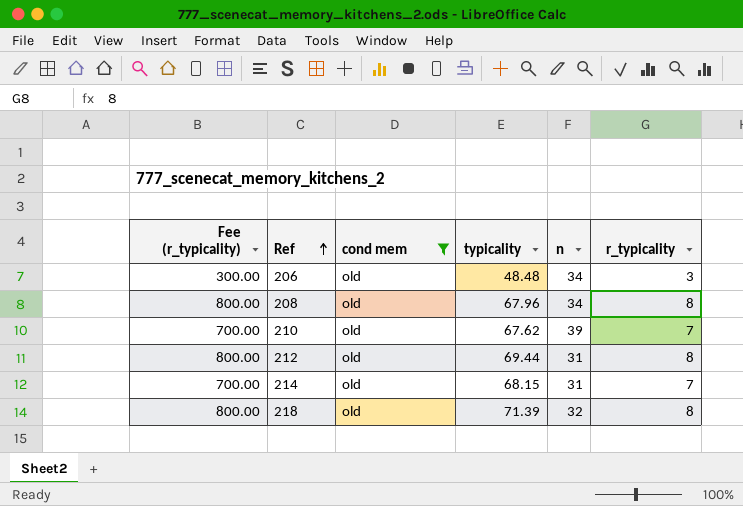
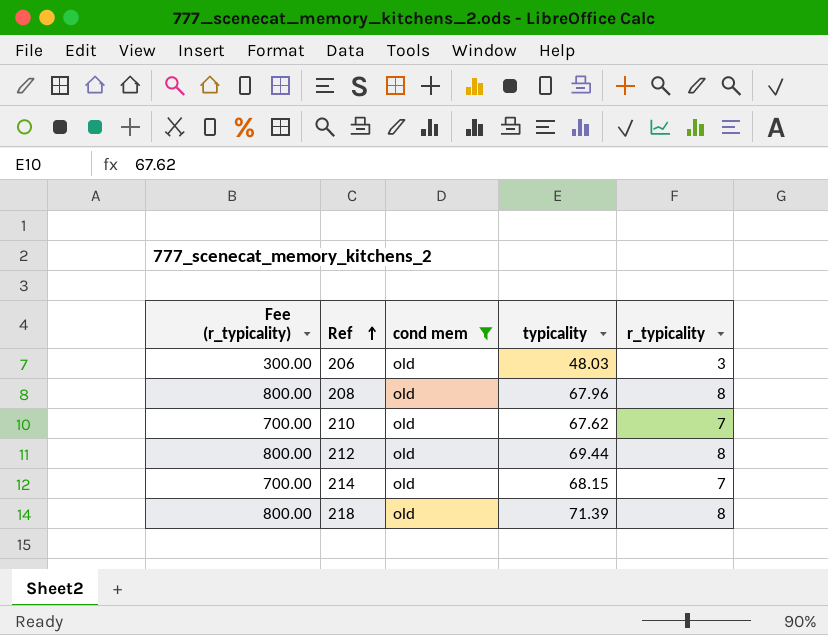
column n | position: 5 -> none
206 | typicality: 48.48 -> 48.03

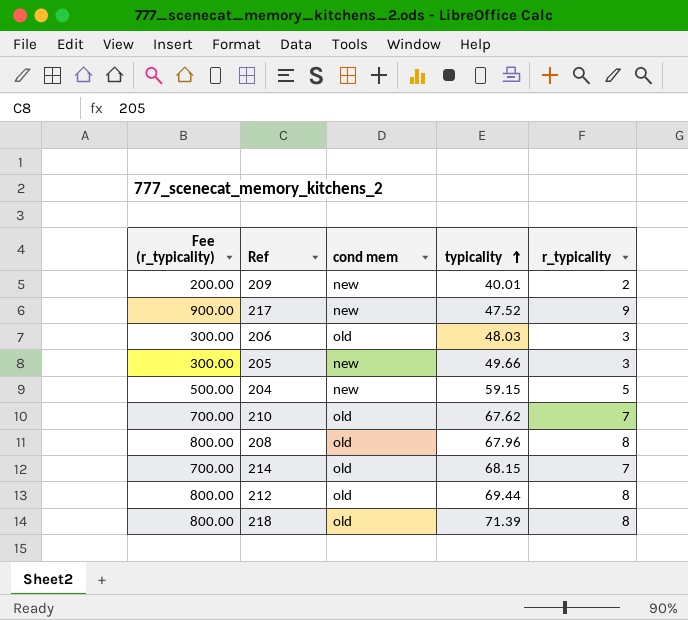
filter: cond mem = old -> none
row order: Ref ascending -> typicality ascending

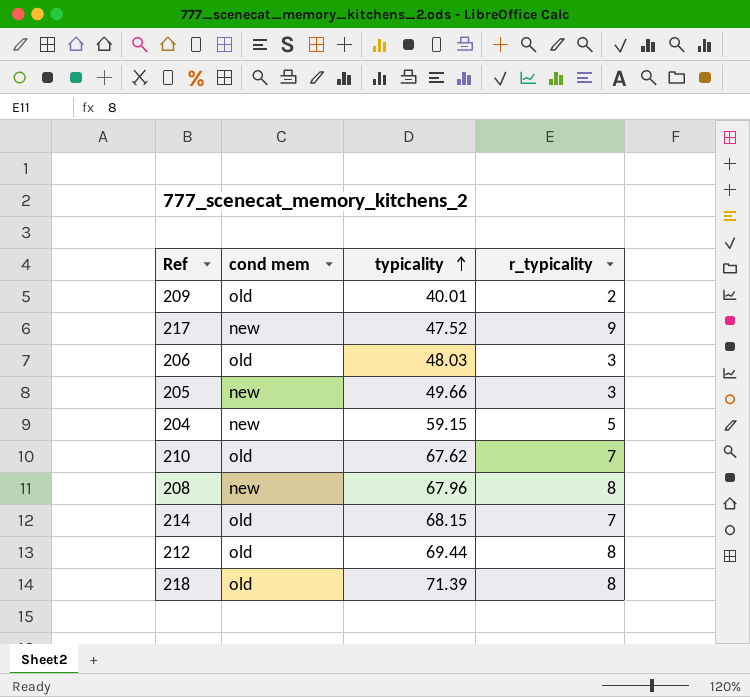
column Fee (r_typicality) | formula: [r_typicality] * 100 -> none
209 | cond mem: new -> old
208 | cond mem: old -> new

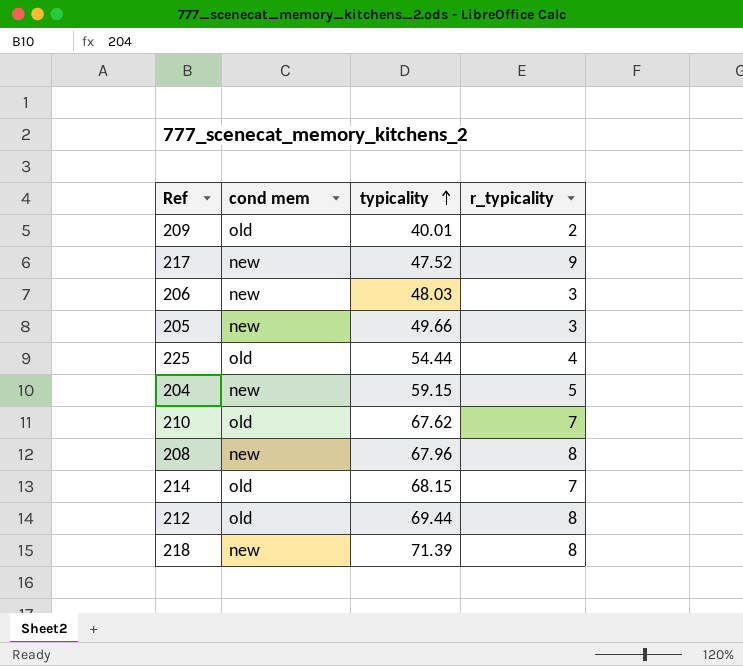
206 | cond mem: old -> new
row 225: none -> old | 54.44 | 4
218 | cond mem: old -> new

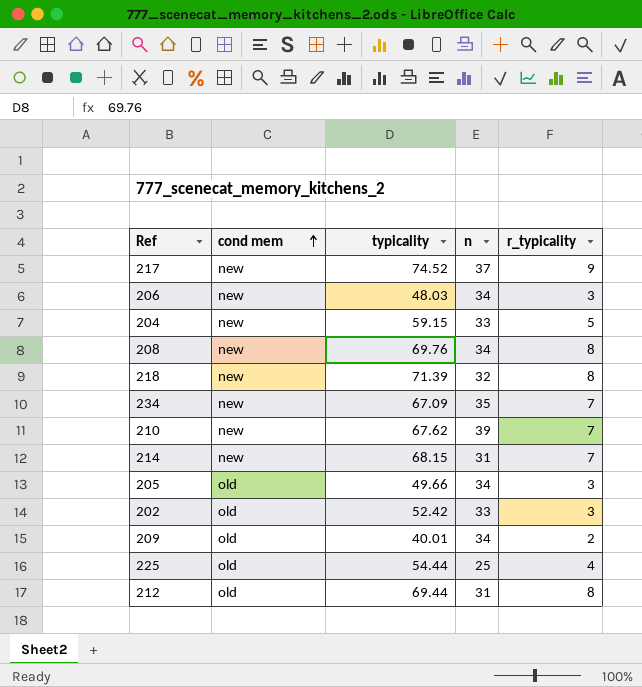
row order: typicality ascending -> cond mem ascending
column n | position: none -> 4
217 | typicality: 47.52 -> 74.52
208 | typicality: 67.96 -> 69.76
row 234: none -> new | 67.09 | 35 | 7
210 | cond mem: old -> new
214 | cond mem: old -> new
205 | cond mem: new -> old
row 202: none -> old | 52.42 | 33 | 3

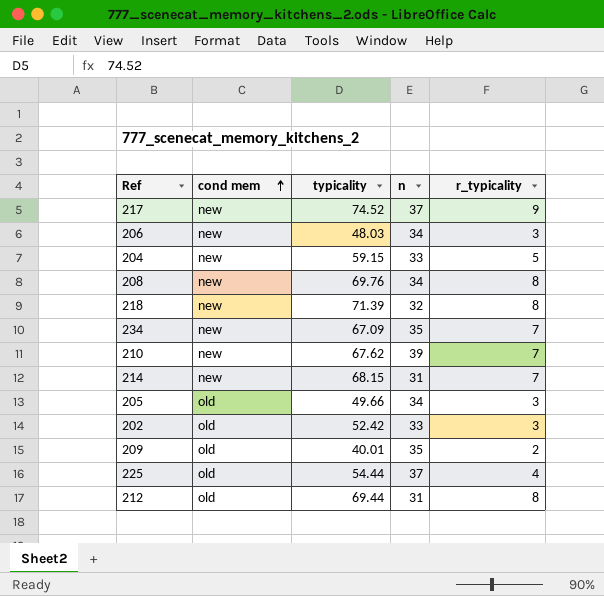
209 | n: 34 -> 35
225 | n: 25 -> 37

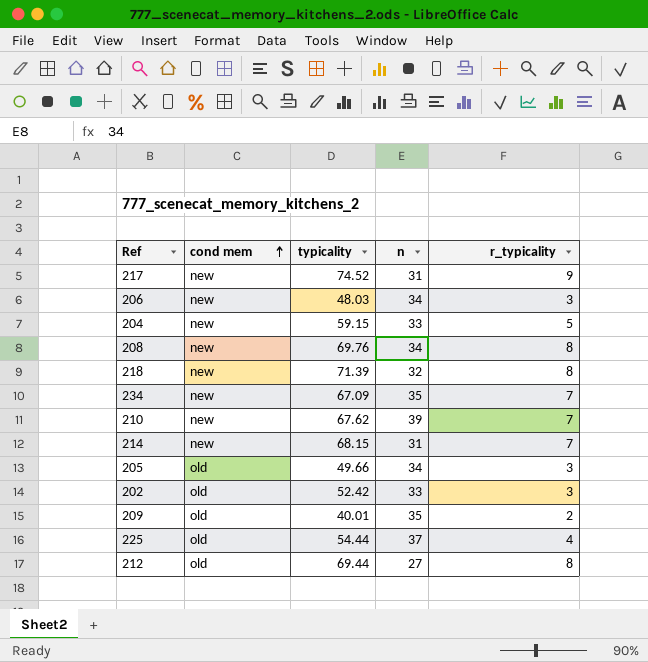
217 | n: 37 -> 31
212 | n: 31 -> 27

